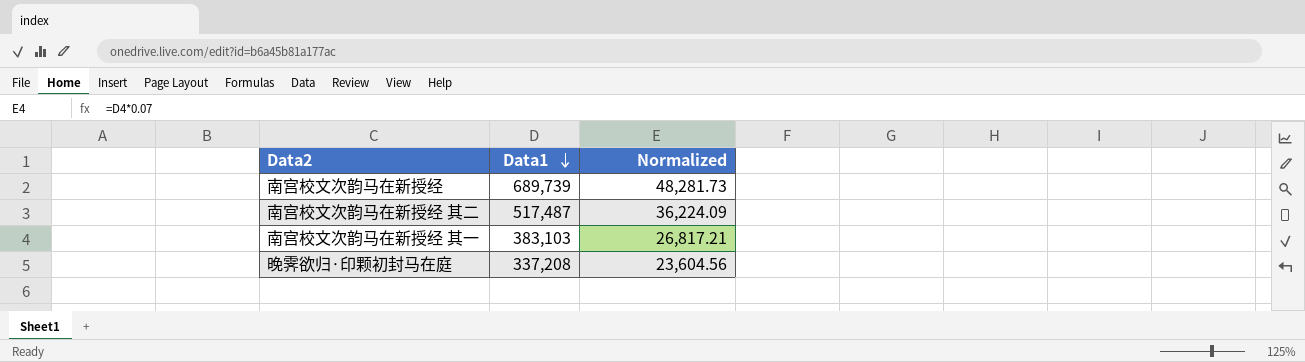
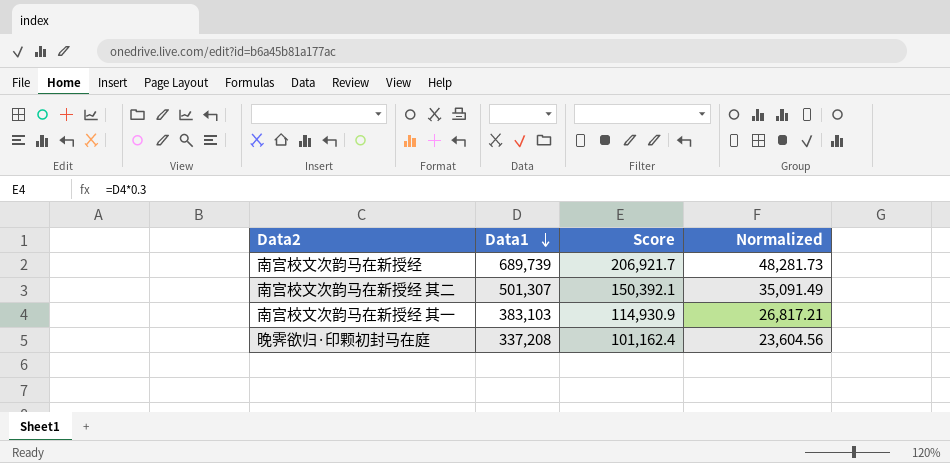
column Score | formula: none -> [Data1] * 0.3
南宫校文次韵马在新授经 其二 | Data1: 517,487 -> 501,307
南宫校文次韵马在新授经 其二 | Normalized: 36,224.09 -> 35,091.49

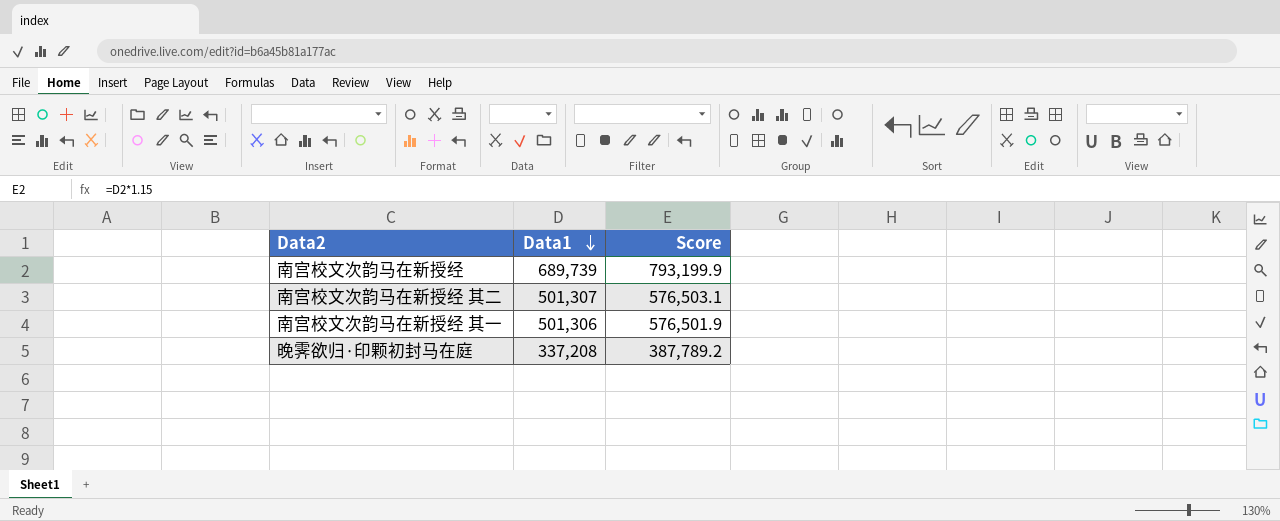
column Normalized | formula: [Data1] * 0.07 -> none
column Score | formula: [Data1] * 0.3 -> [Data1] * 1.15
南宫校文次韵马在新授经 其一 | Data1: 383,103 -> 501,306

